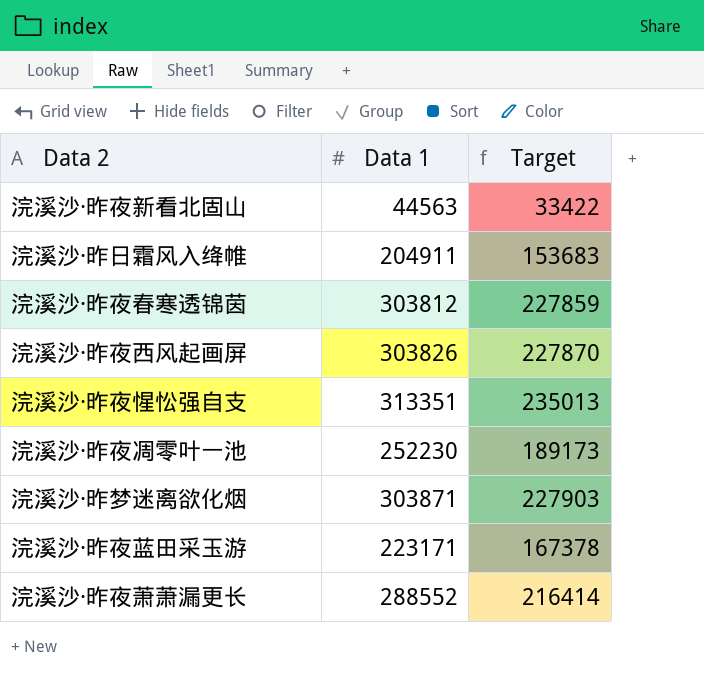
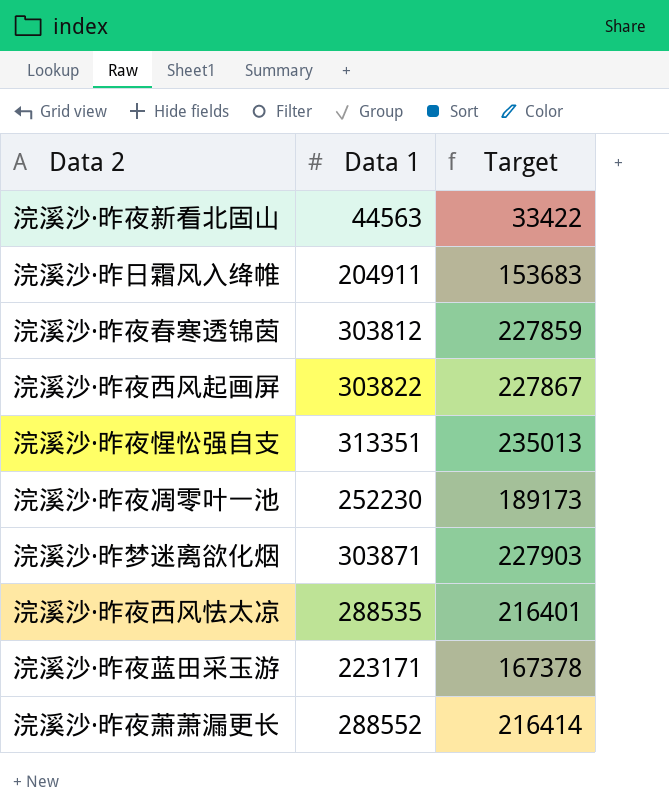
浣溪沙·昨夜西风起画屏 | Data 1: 303826 -> 303822
浣溪沙·昨夜西风起画屏 | Target: 227870 -> 227867
row 浣溪沙·昨夜西风怯太凉: none -> 288535 | 216401

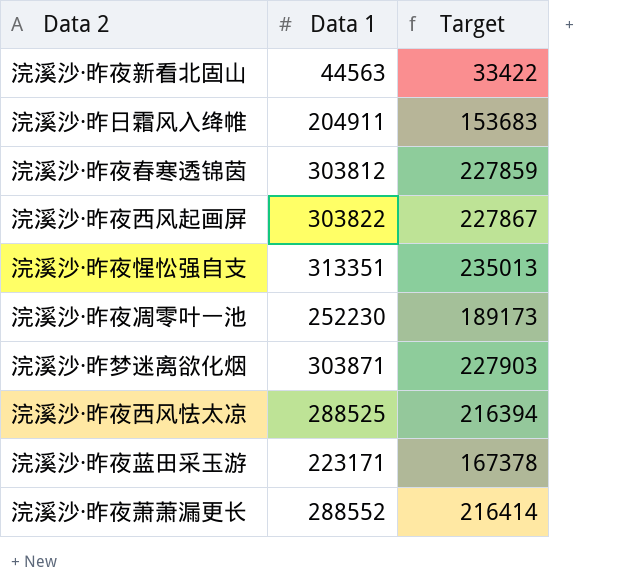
浣溪沙·昨夜西风怯太凉 | Data 1: 288535 -> 288525
浣溪沙·昨夜西风怯太凉 | Target: 216401 -> 216394

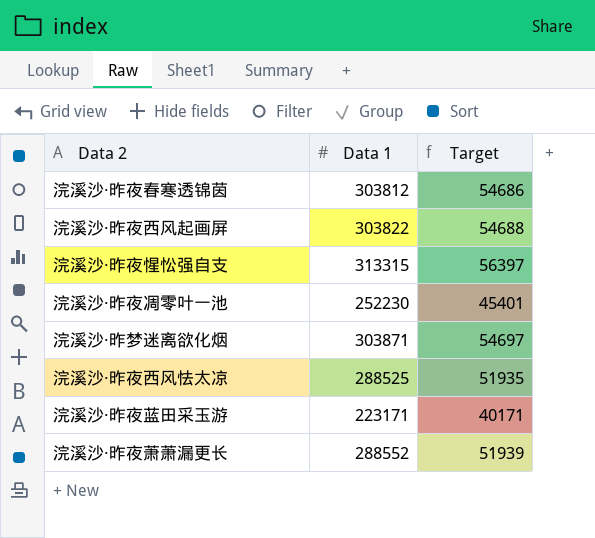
column Target | formula: [Data 1] * 0.75 -> [Data 1] * 0.18
row 浣溪沙·昨夜新看北固山: 44563 | 33422 -> none
row 浣溪沙·昨日霜风入绛帷: 204911 | 153683 -> none
浣溪沙·昨夜惺忪强自支 | Data 1: 313351 -> 313315

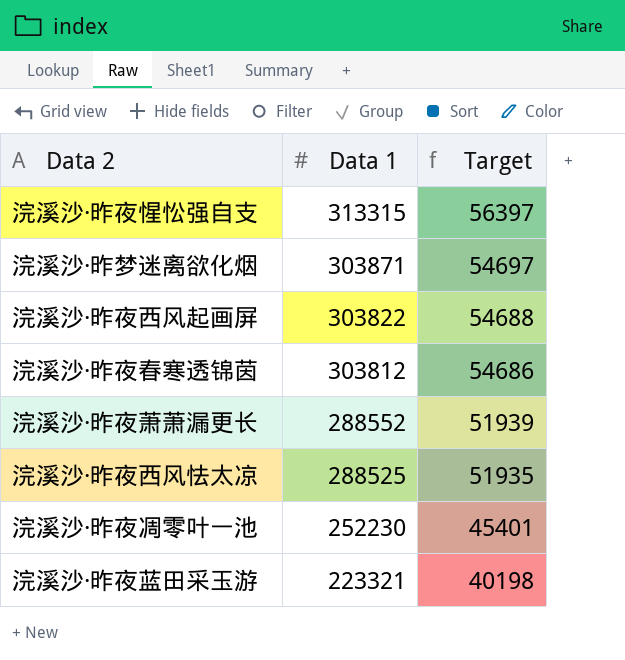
row order: none -> Data 1 descending
浣溪沙·昨夜蓝田采玉游 | Data 1: 223171 -> 223321
浣溪沙·昨夜蓝田采玉游 | Target: 40171 -> 40198

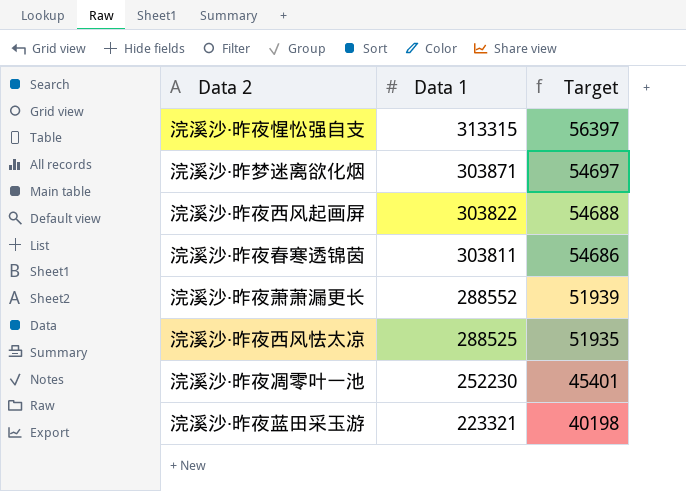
浣溪沙·昨夜春寒透锦茵 | Data 1: 303812 -> 303811

